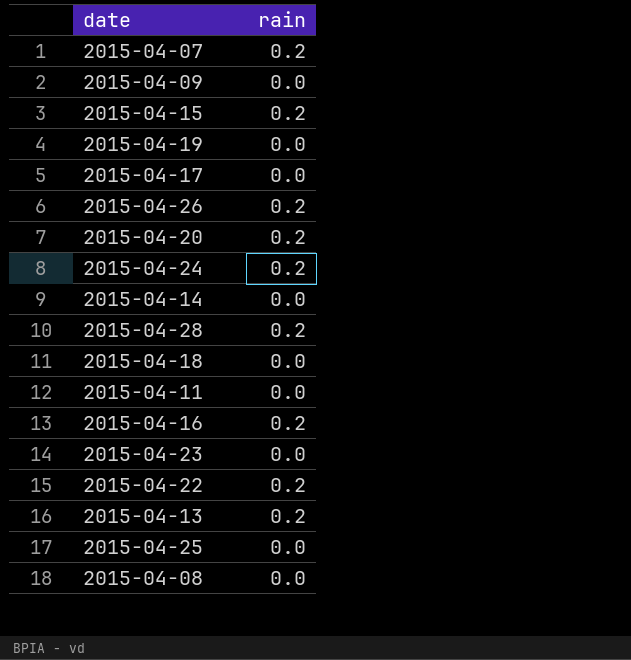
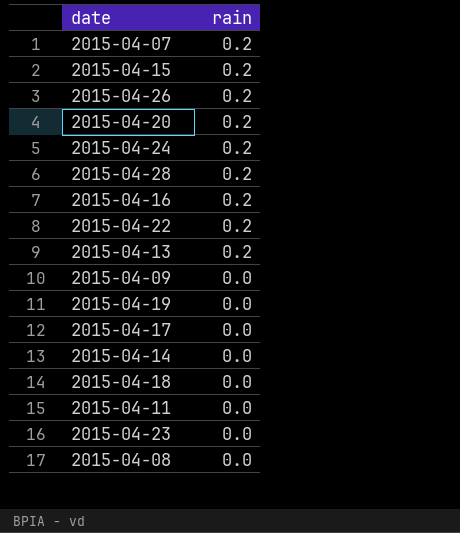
row order: none -> rain descending
row 2015-04-25: 0.0 -> none

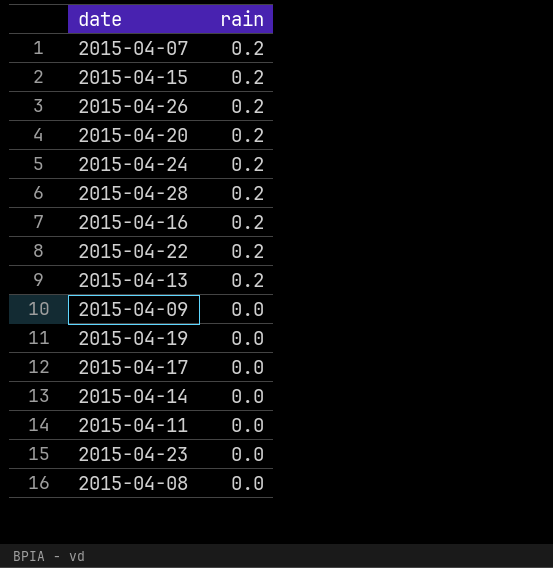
row 2015-04-18: 0.0 -> none

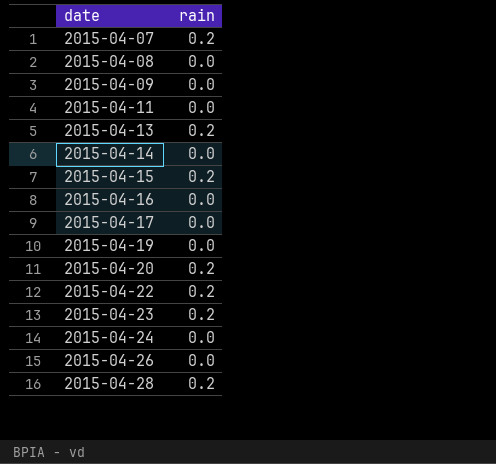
row order: rain descending -> date ascending
2015-04-16 | rain: 0.2 -> 0.0
2015-04-23 | rain: 0.0 -> 0.2
2015-04-24 | rain: 0.2 -> 0.0
2015-04-26 | rain: 0.2 -> 0.0

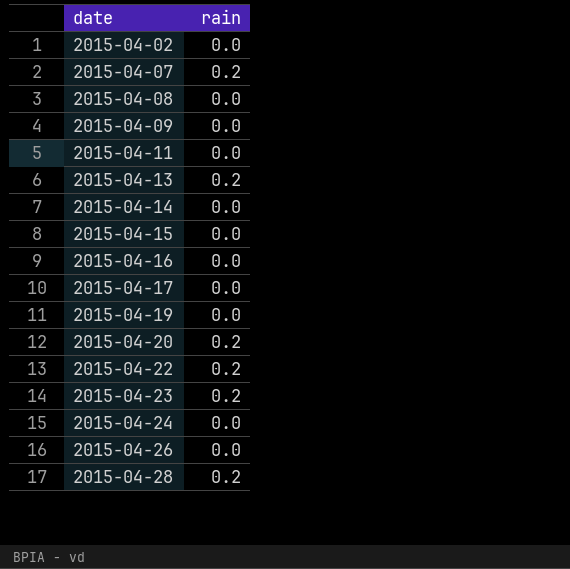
row 2015-04-02: none -> 0.0
2015-04-15 | rain: 0.2 -> 0.0

